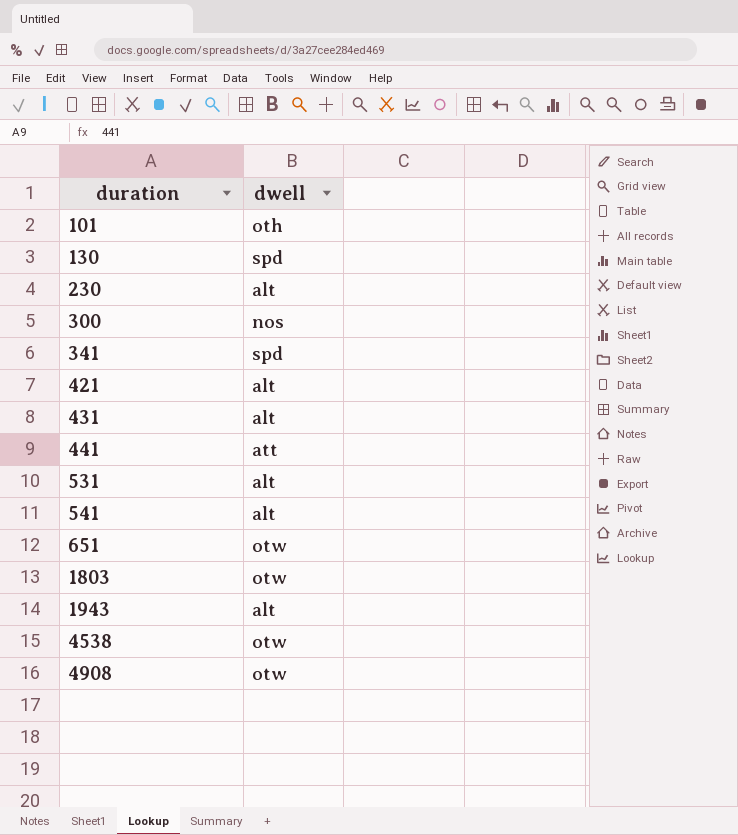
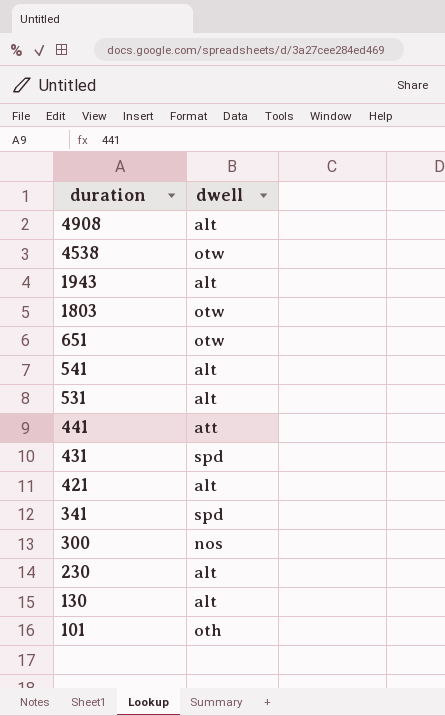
row order: duration ascending -> duration descending
4908 | dwell: otw -> alt
431 | dwell: alt -> spd
130 | dwell: spd -> alt

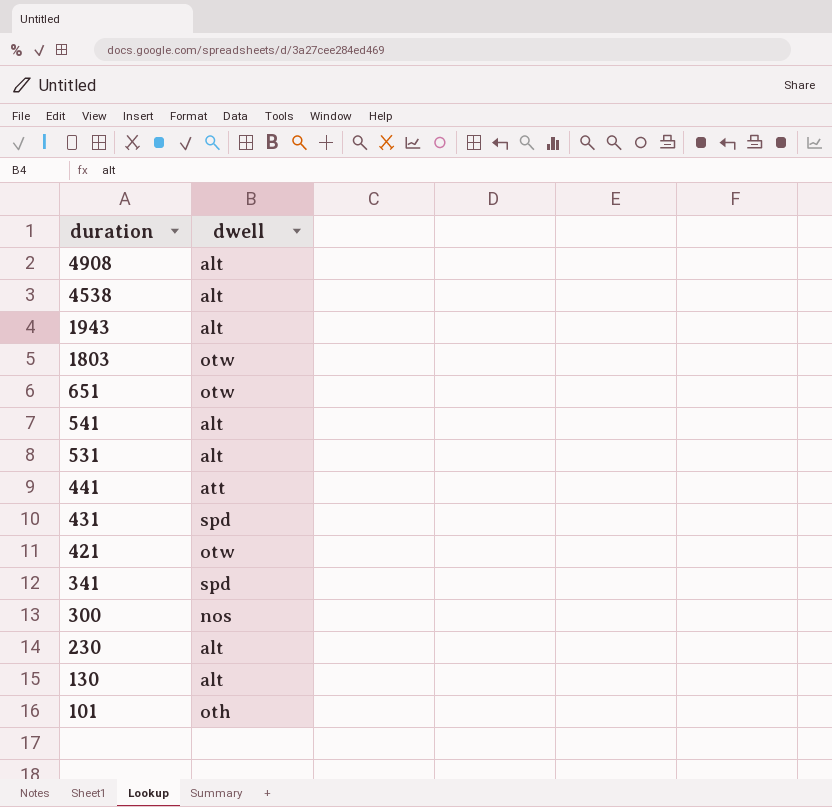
4538 | dwell: otw -> alt
421 | dwell: alt -> otw

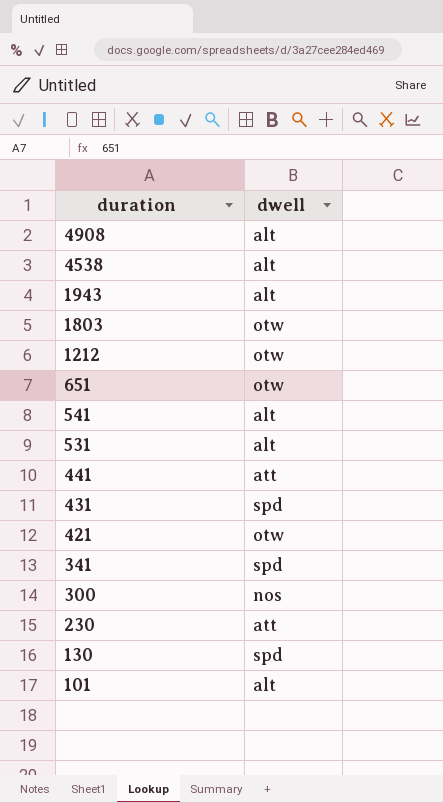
row 1212: none -> otw
230 | dwell: alt -> att
130 | dwell: alt -> spd
101 | dwell: oth -> alt

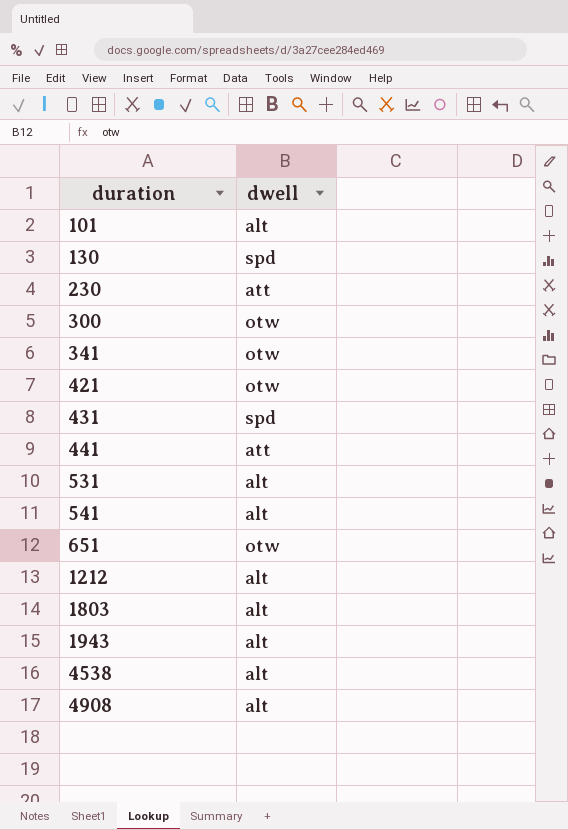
row order: duration descending -> duration ascending
300 | dwell: nos -> otw
341 | dwell: spd -> otw
1212 | dwell: otw -> alt
1803 | dwell: otw -> alt

